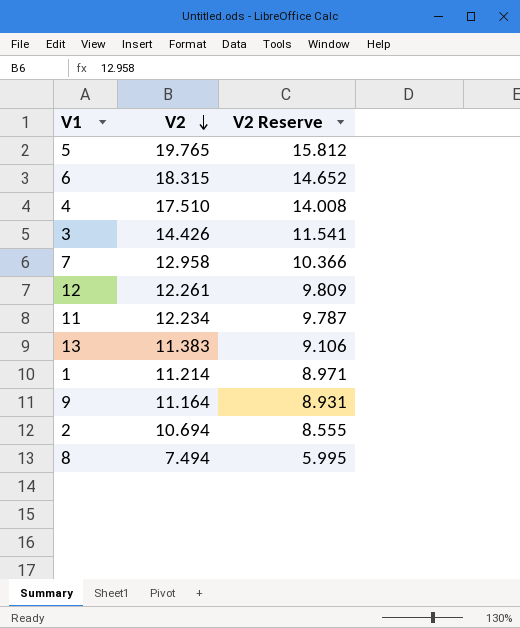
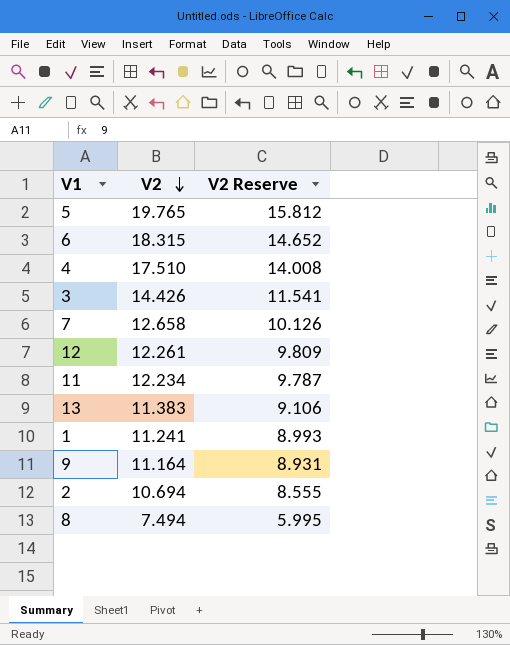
7 | V2: 12.958 -> 12.658
7 | V2 Reserve: 10.366 -> 10.126
1 | V2: 11.214 -> 11.241
1 | V2 Reserve: 8.971 -> 8.993

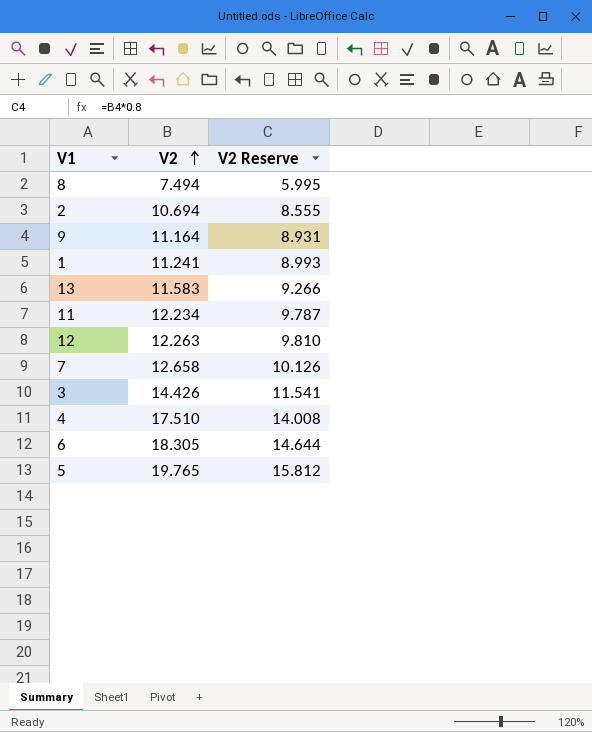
row order: V2 descending -> V2 ascending
13 | V2: 11.383 -> 11.583
13 | V2 Reserve: 9.106 -> 9.266
12 | V2: 12.261 -> 12.263
12 | V2 Reserve: 9.809 -> 9.810
6 | V2: 18.315 -> 18.305
6 | V2 Reserve: 14.652 -> 14.644

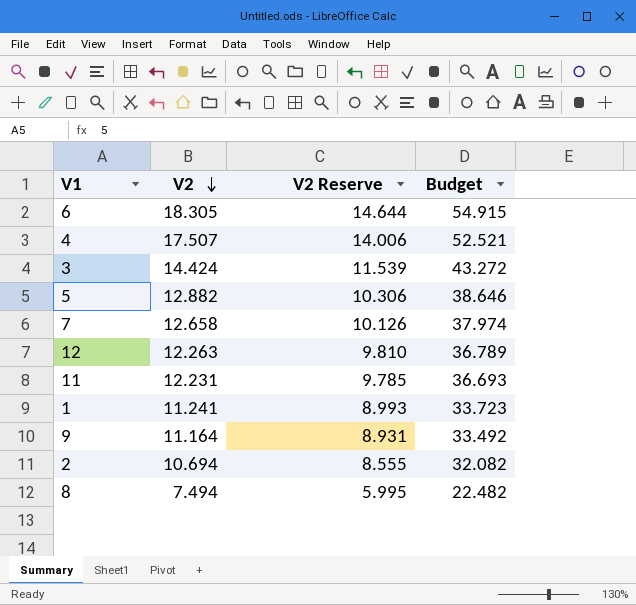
row order: V2 ascending -> V2 descending
column Budget | formula: none -> [V2] * 3
row 13: 11.583 | 9.266 -> none
4 | V2: 17.510 -> 17.507
4 | V2 Reserve: 14.008 -> 14.006
3 | V2: 14.426 -> 14.424
3 | V2 Reserve: 11.541 -> 11.539
5 | V2: 19.765 -> 12.882
5 | V2 Reserve: 15.812 -> 10.306
11 | V2: 12.234 -> 12.231
11 | V2 Reserve: 9.787 -> 9.785

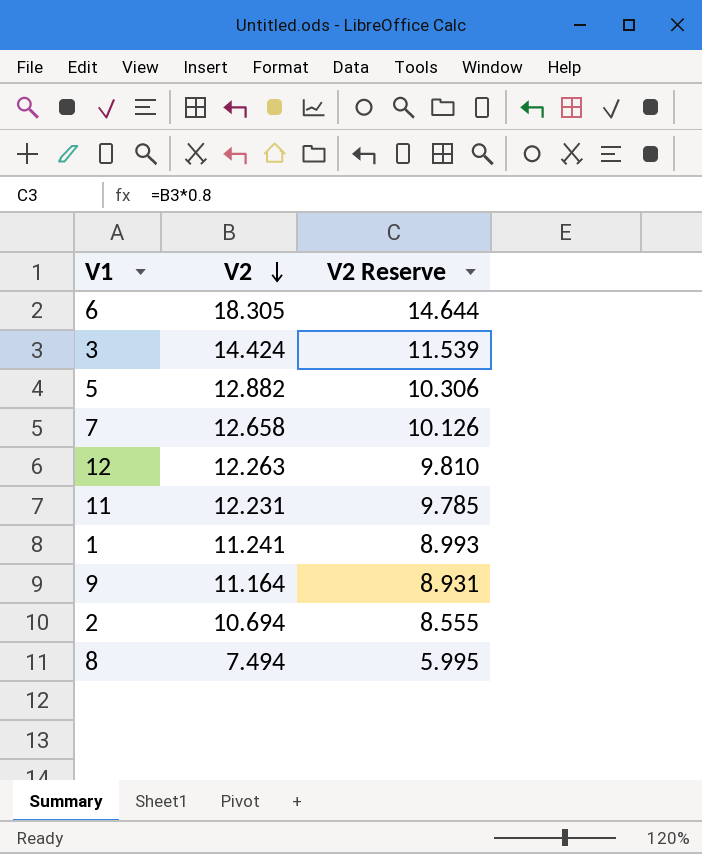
column Budget | formula: [V2] * 3 -> none
row 4: 17.507 | 14.006 | 52.521 -> none

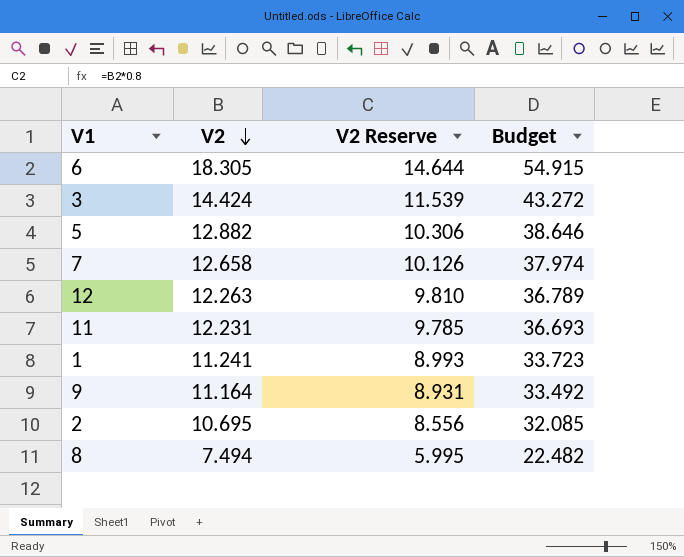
column Budget | formula: none -> [V2] * 3
2 | V2: 10.694 -> 10.695
2 | V2 Reserve: 8.555 -> 8.556

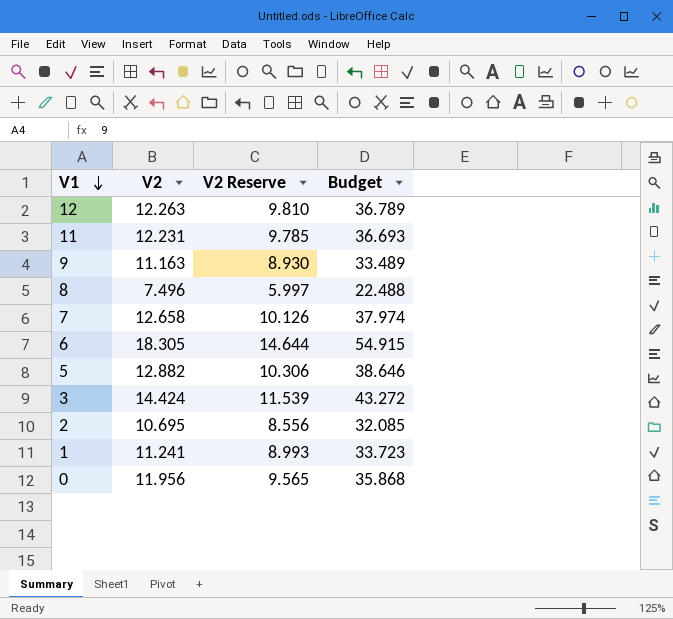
row order: V2 descending -> V1 descending
9 | V2: 11.164 -> 11.163
9 | V2 Reserve: 8.931 -> 8.930
9 | Budget: 33.492 -> 33.489
8 | V2: 7.494 -> 7.496
8 | V2 Reserve: 5.995 -> 5.997
8 | Budget: 22.482 -> 22.488
row 0: none -> 11.956 | 9.565 | 35.868

